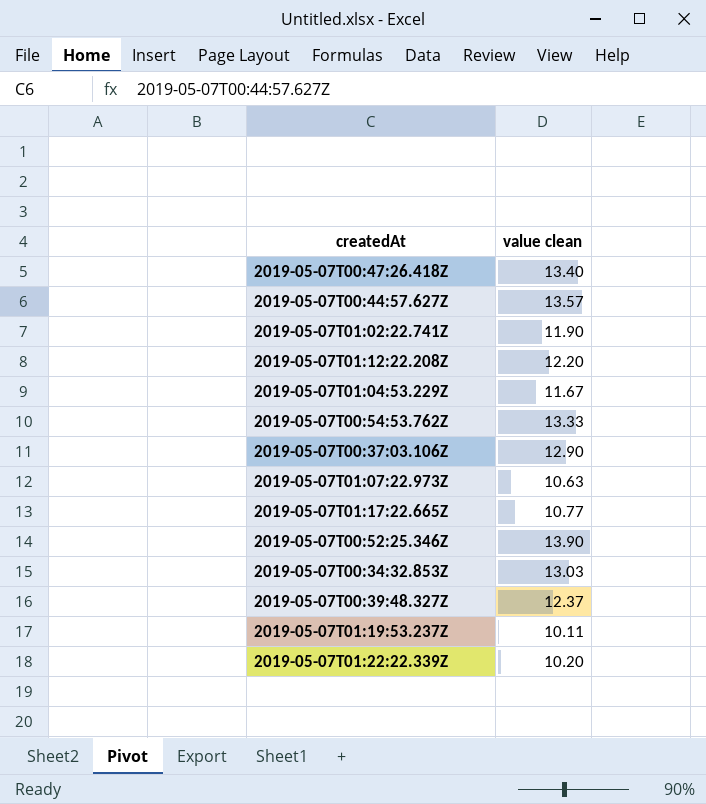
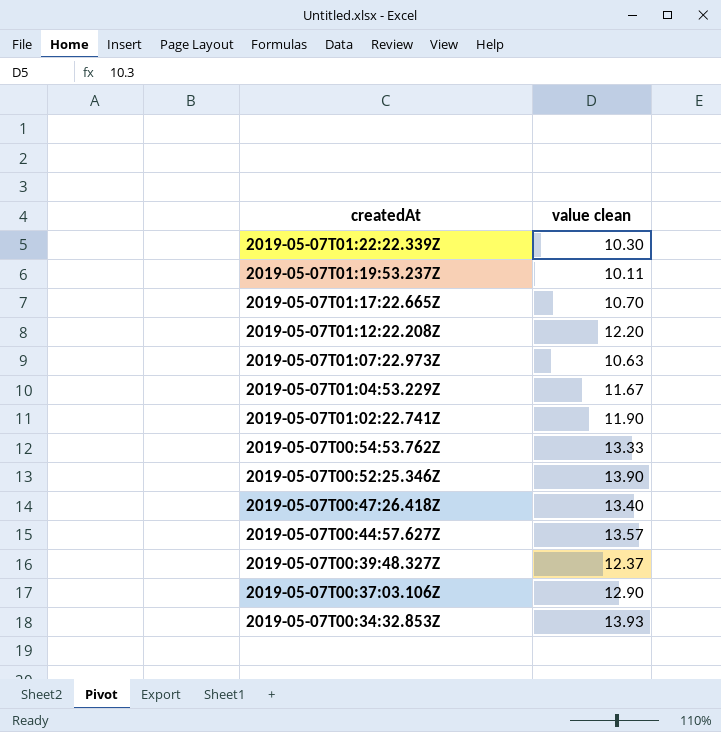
row order: none -> createdAt descending
2019-05-07T01:22:22.339Z | value clean: 10.20 -> 10.30
2019-05-07T01:17:22.665Z | value clean: 10.77 -> 10.70
2019-05-07T00:34:32.853Z | value clean: 13.03 -> 13.93

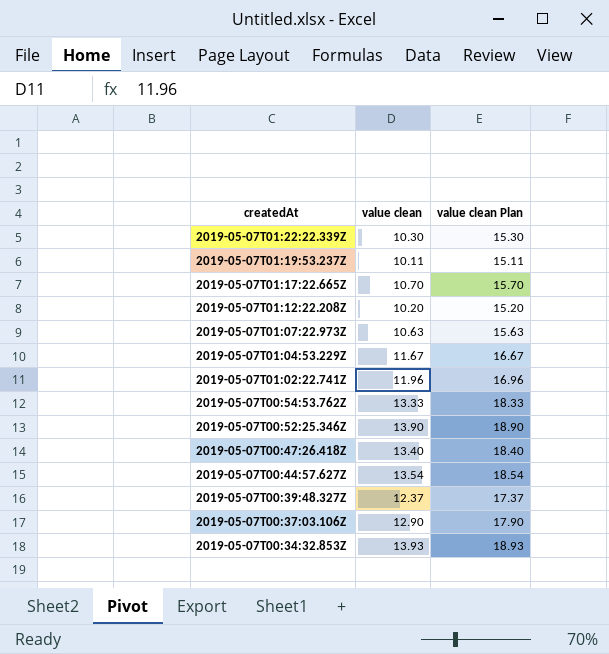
column value clean Plan | formula: none -> [value clean] + 5
2019-05-07T01:12:22.208Z | value clean: 12.20 -> 10.20
2019-05-07T01:02:22.741Z | value clean: 11.90 -> 11.96
2019-05-07T00:44:57.627Z | value clean: 13.57 -> 13.54

